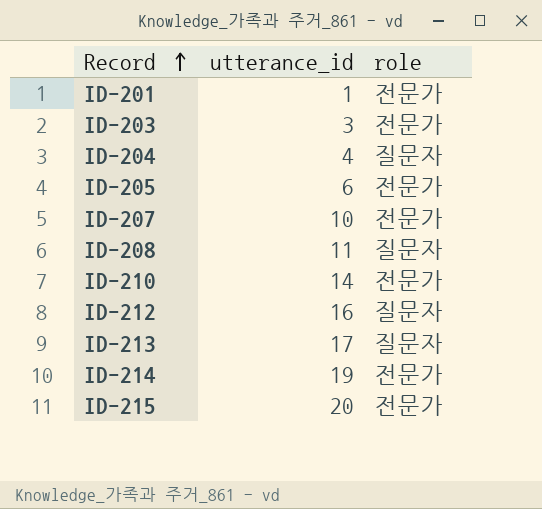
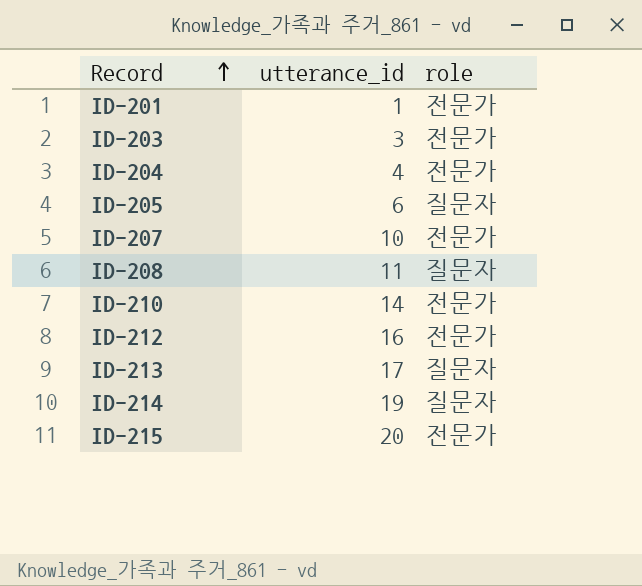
ID-204 | role: 질문자 -> 전문가
ID-205 | role: 전문가 -> 질문자
ID-212 | role: 질문자 -> 전문가
ID-214 | role: 전문가 -> 질문자

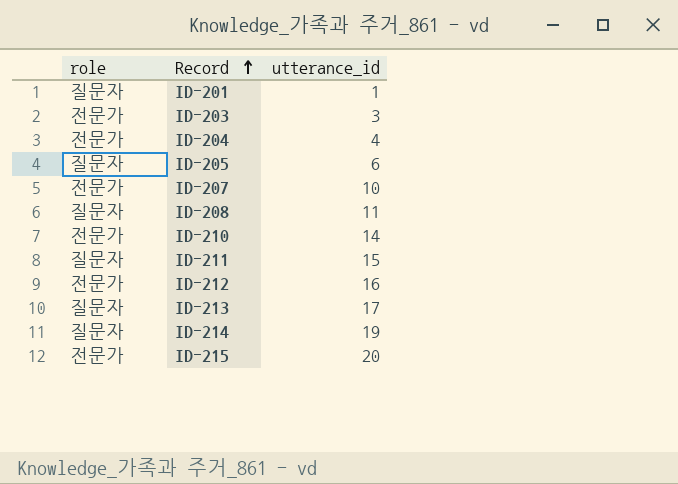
column role | position: 3 -> 1
ID-201 | role: 전문가 -> 질문자
row ID-211: none -> 질문자 | 15

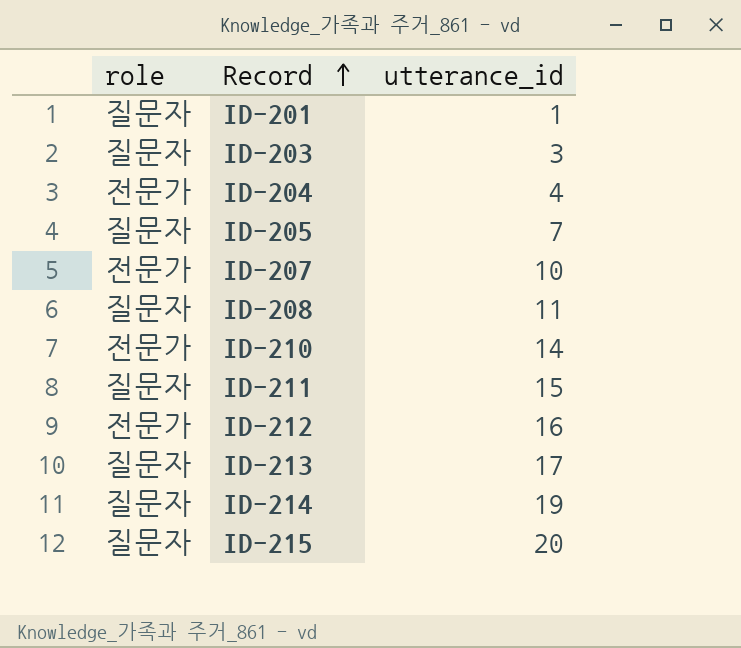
ID-203 | role: 전문가 -> 질문자
ID-205 | utterance_id: 6 -> 7
ID-215 | role: 전문가 -> 질문자

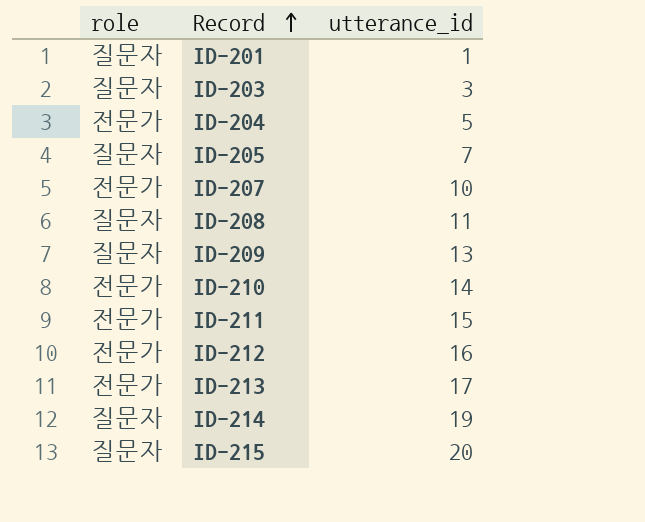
ID-204 | utterance_id: 4 -> 5
row ID-209: none -> 질문자 | 13
ID-211 | role: 질문자 -> 전문가
ID-213 | role: 질문자 -> 전문가

